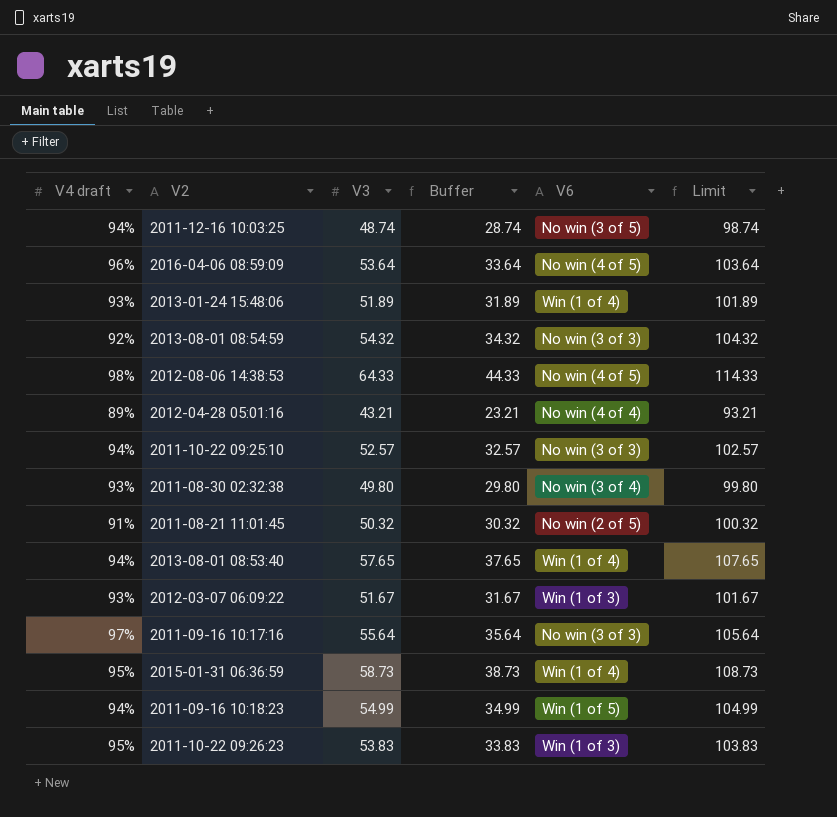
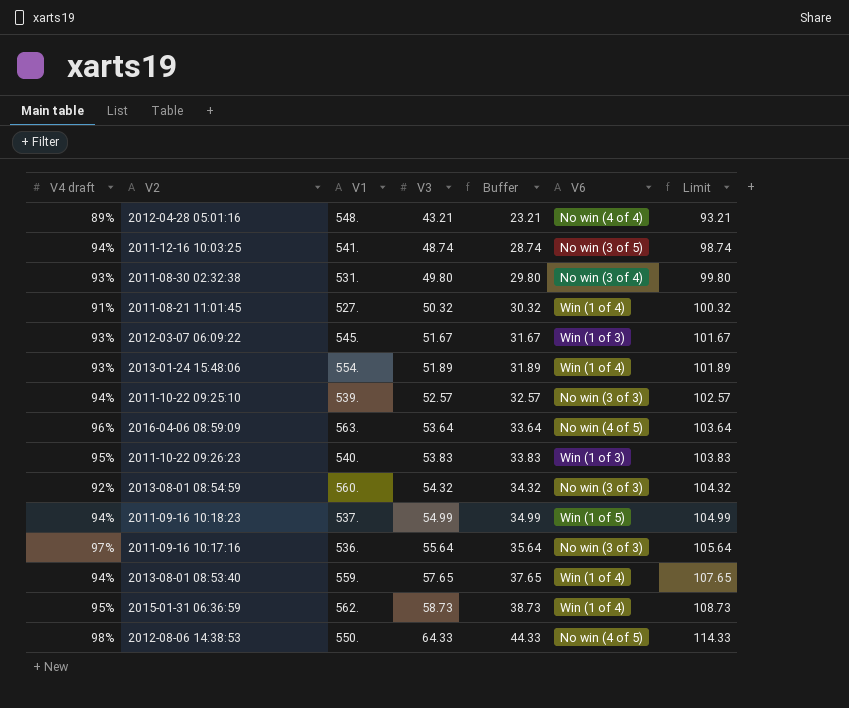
row order: none -> V3 ascending
column V1 | position: none -> 3
2011-08-21 11:01:45 | V6: No win (2 of 5) -> Win (1 of 4)

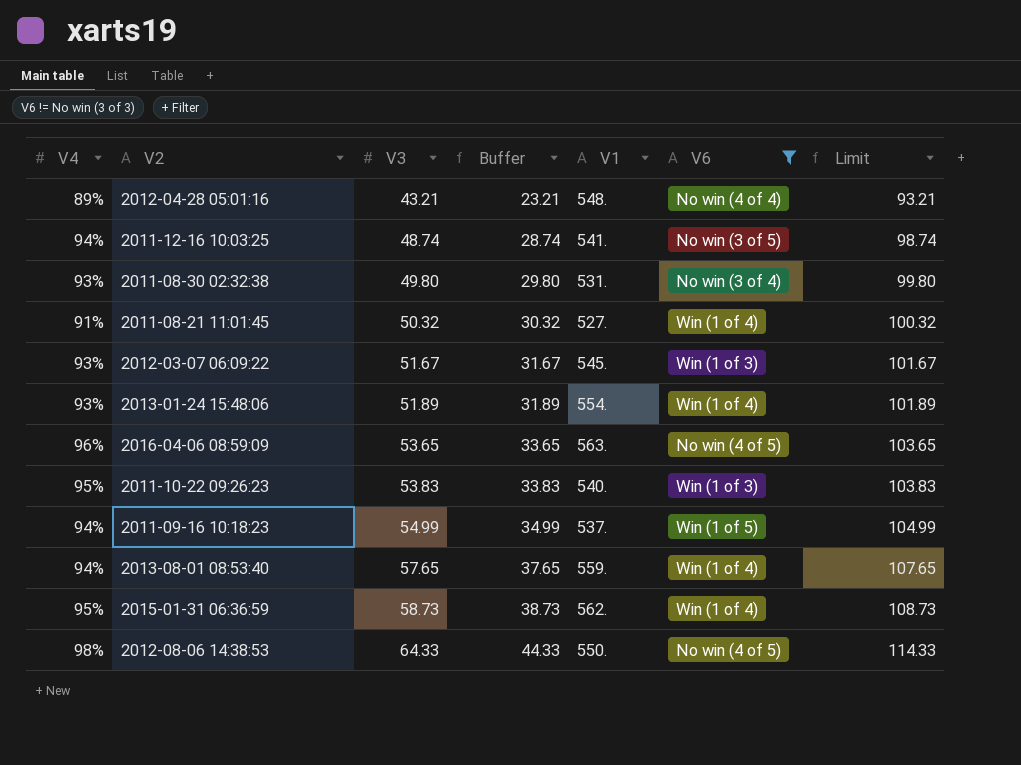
filter: none -> V6 != No win (3 of 3)
column name: V4 draft -> V4
column V1 | position: 3 -> 5
2016-04-06 08:59:09 | V3: 53.64 -> 53.65
2016-04-06 08:59:09 | Buffer: 33.64 -> 33.65
2016-04-06 08:59:09 | Limit: 103.64 -> 103.65

